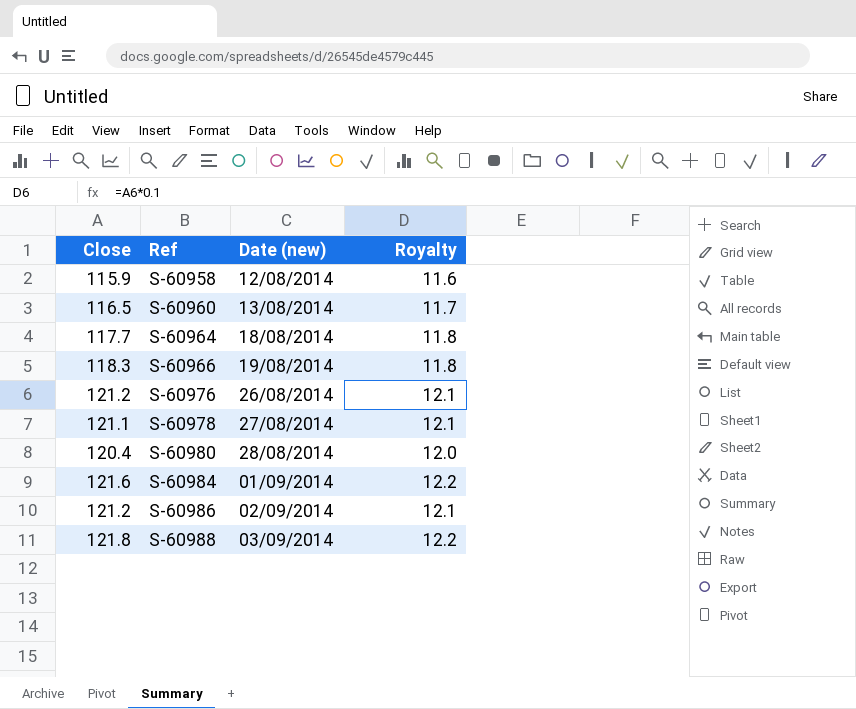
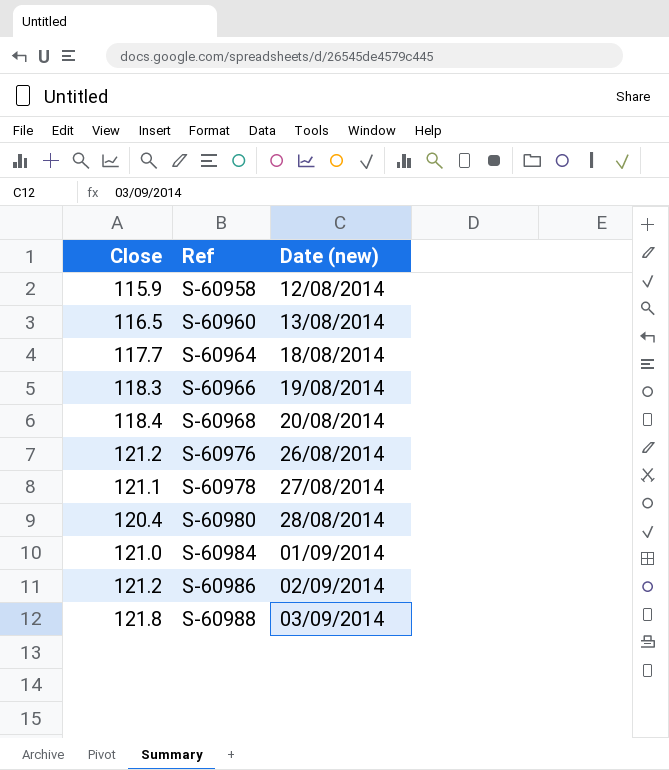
column Royalty | formula: [Close] * 0.1 -> none
row S-60968: none -> 118.4 | 20/08/2014
S-60984 | Close: 121.6 -> 121.0

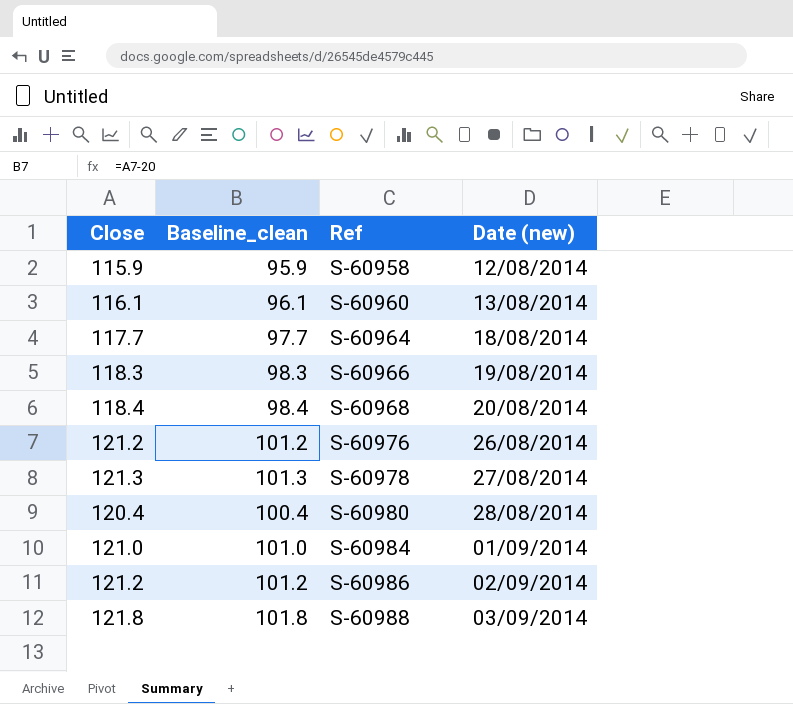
column Baseline_clean | formula: none -> [Close] - 20
S-60960 | Close: 116.5 -> 116.1
S-60978 | Close: 121.1 -> 121.3

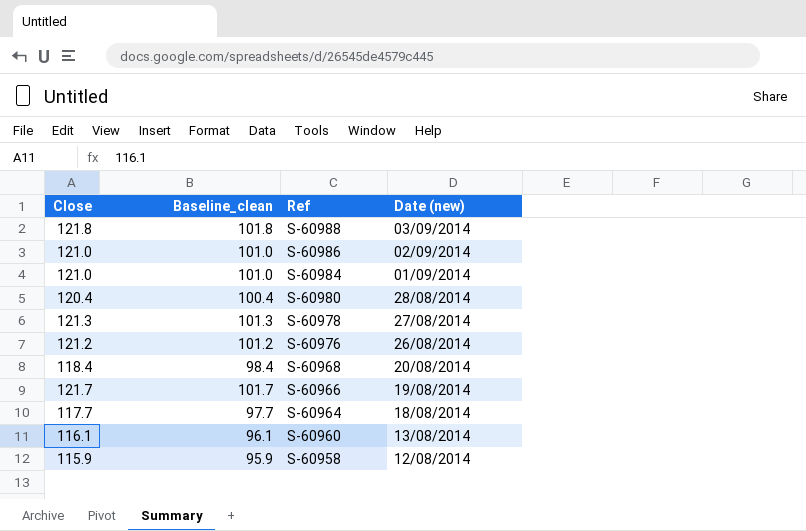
row order: Ref ascending -> Ref descending
S-60986 | Close: 121.2 -> 121.0
S-60986 | Baseline_clean: 101.2 -> 101.0
S-60966 | Close: 118.3 -> 121.7
S-60966 | Baseline_clean: 98.3 -> 101.7

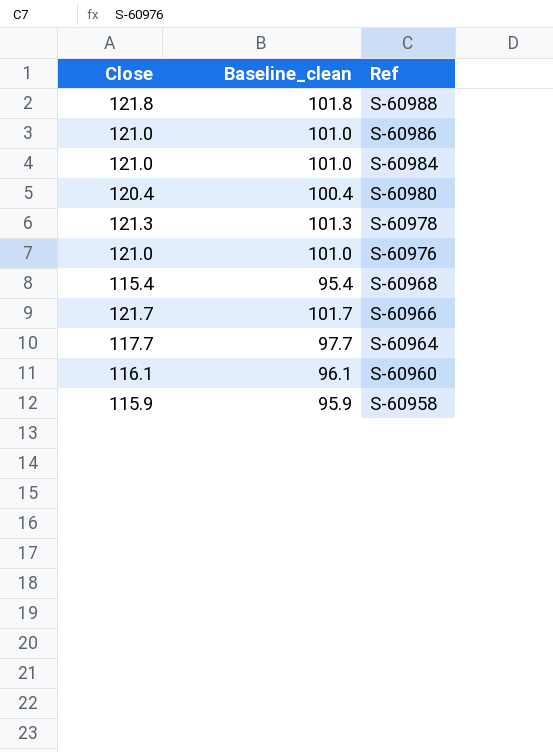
column Date (new) | position: 4 -> none
S-60976 | Close: 121.2 -> 121.0
S-60976 | Baseline_clean: 101.2 -> 101.0
S-60968 | Close: 118.4 -> 115.4
S-60968 | Baseline_clean: 98.4 -> 95.4

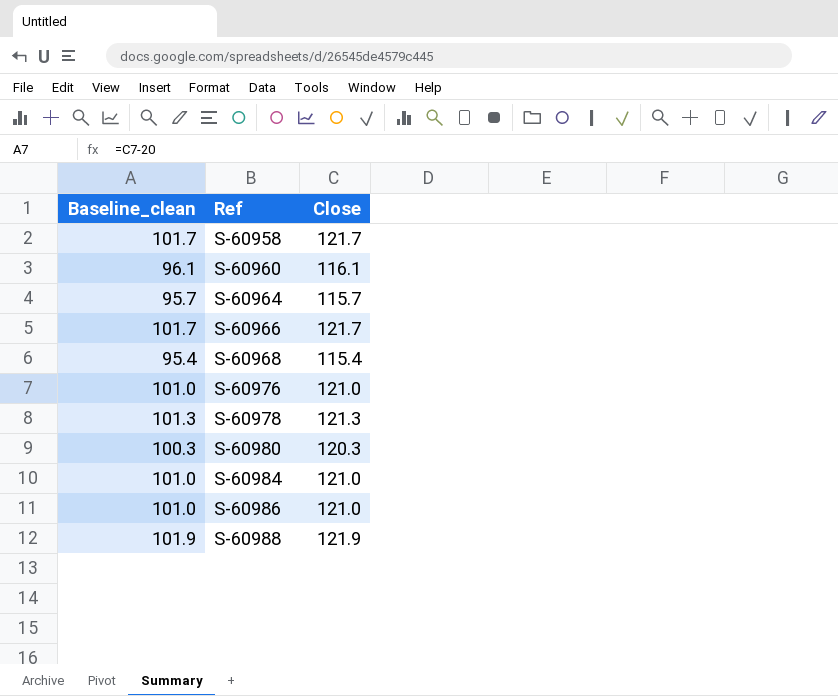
row order: Ref descending -> Ref ascending
column Close | position: 1 -> 3
S-60958 | Baseline_clean: 95.9 -> 101.7
S-60958 | Close: 115.9 -> 121.7
S-60964 | Baseline_clean: 97.7 -> 95.7
S-60964 | Close: 117.7 -> 115.7
S-60980 | Baseline_clean: 100.4 -> 100.3
S-60980 | Close: 120.4 -> 120.3
S-60988 | Baseline_clean: 101.8 -> 101.9
S-60988 | Close: 121.8 -> 121.9

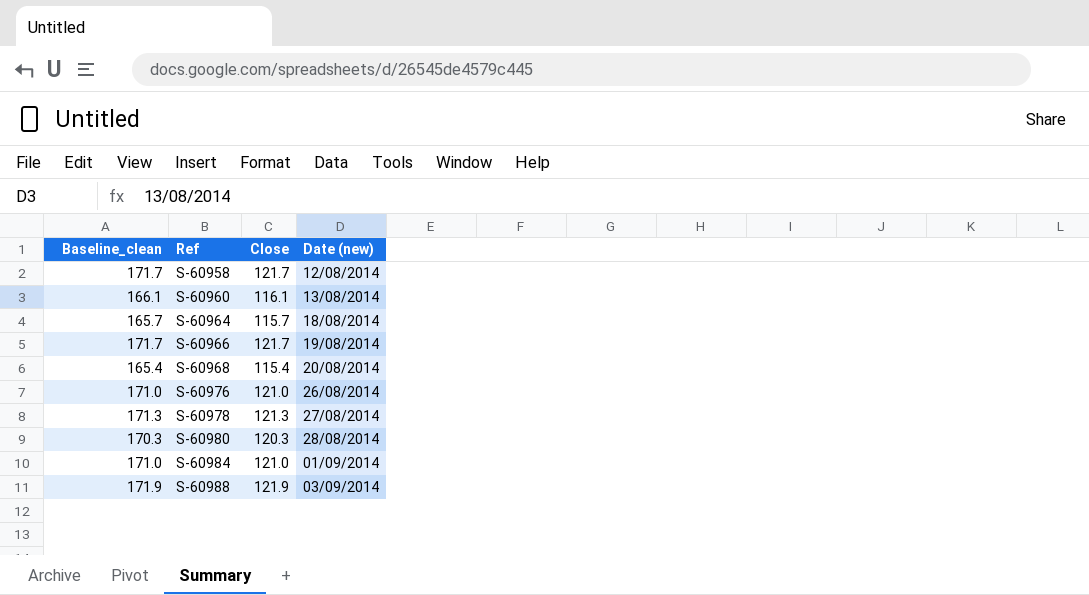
column Baseline_clean | formula: [Close] - 20 -> [Close] + 50
column Date (new) | position: none -> 4
row S-60986: 101.0 | 121.0 -> none

